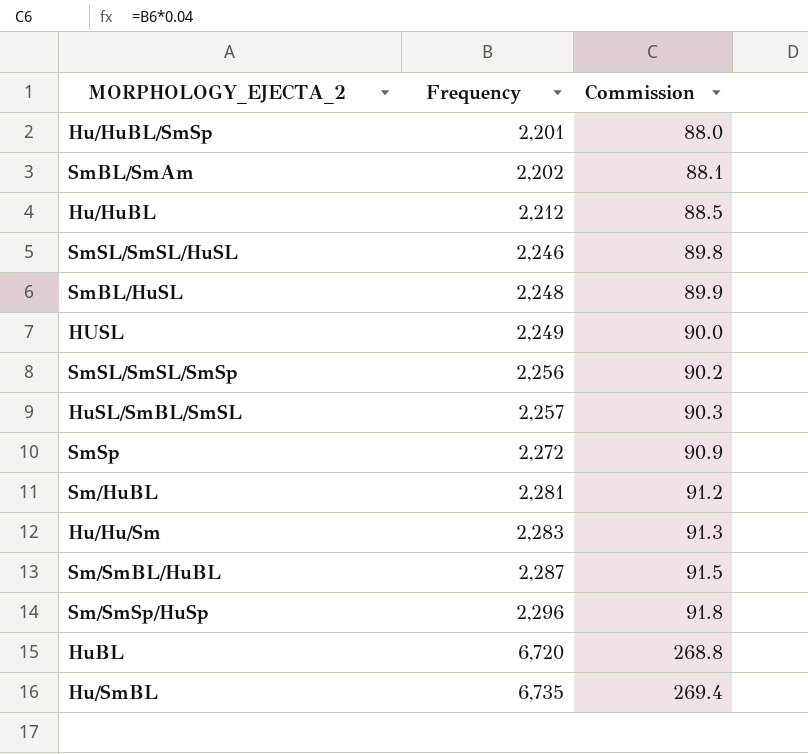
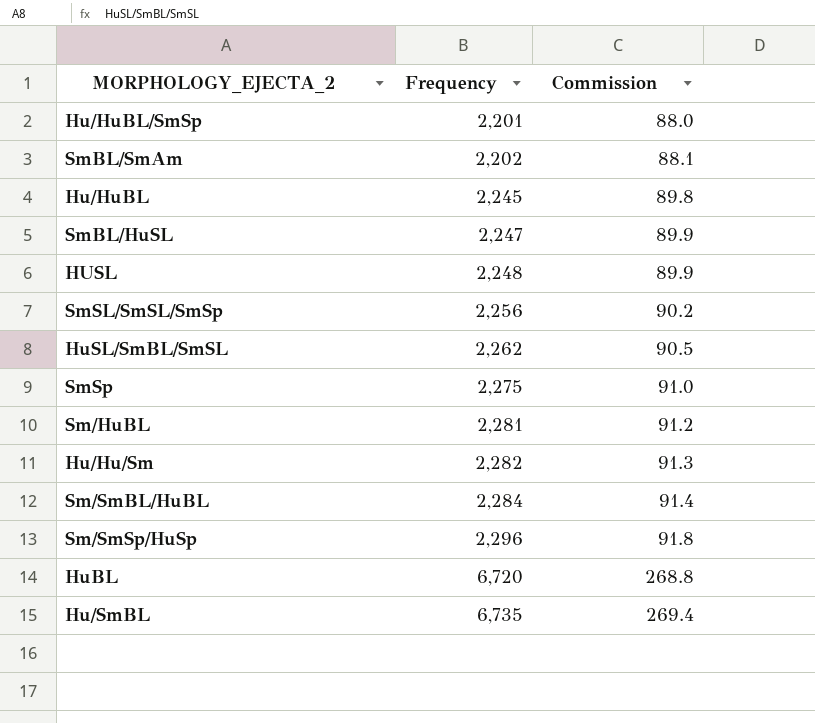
row SmSL/SmSL/HuSL: 2,246 | 89.8 -> none
Hu/HuBL | Frequency: 2,212 -> 2,245
Hu/HuBL | Commission: 88.5 -> 89.8
SmBL/HuSL | Frequency: 2,248 -> 2,247
HUSL | Frequency: 2,249 -> 2,248
HUSL | Commission: 90.0 -> 89.9
HuSL/SmBL/SmSL | Frequency: 2,257 -> 2,262
HuSL/SmBL/SmSL | Commission: 90.3 -> 90.5
SmSp | Frequency: 2,272 -> 2,275
SmSp | Commission: 90.9 -> 91.0
Hu/Hu/Sm | Frequency: 2,283 -> 2,282
Sm/SmBL/HuBL | Frequency: 2,287 -> 2,284
Sm/SmBL/HuBL | Commission: 91.5 -> 91.4

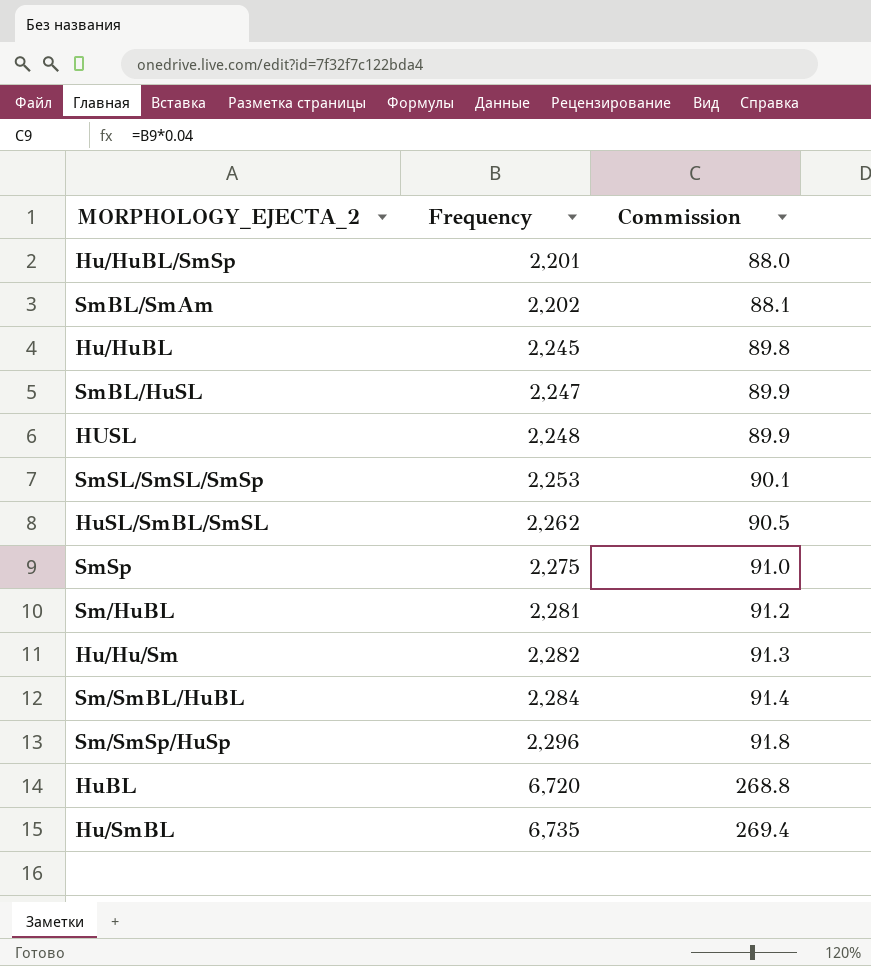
SmSL/SmSL/SmSp | Frequency: 2,256 -> 2,253
SmSL/SmSL/SmSp | Commission: 90.2 -> 90.1

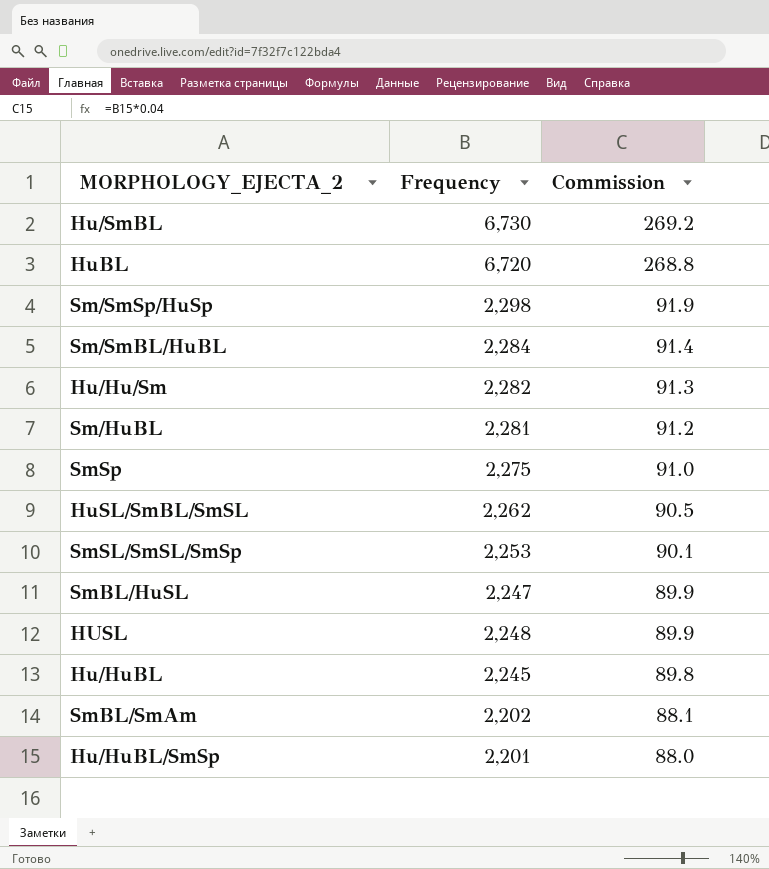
row order: Frequency ascending -> Commission descending
Hu/SmBL | Frequency: 6,735 -> 6,730
Hu/SmBL | Commission: 269.4 -> 269.2
Sm/SmSp/HuSp | Frequency: 2,296 -> 2,298
Sm/SmSp/HuSp | Commission: 91.8 -> 91.9

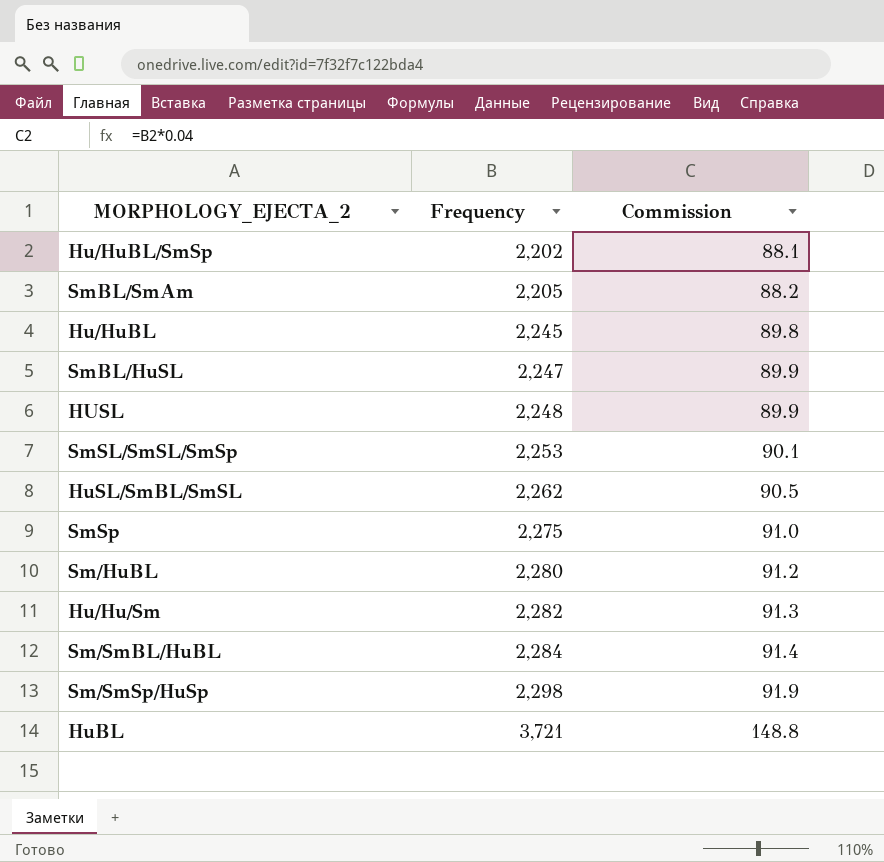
row order: Commission descending -> Frequency ascending
row Hu/SmBL: 6,730 | 269.2 -> none
Hu/HuBL/SmSp | Frequency: 2,201 -> 2,202
Hu/HuBL/SmSp | Commission: 88.0 -> 88.1
SmBL/SmAm | Frequency: 2,202 -> 2,205
SmBL/SmAm | Commission: 88.1 -> 88.2
Sm/HuBL | Frequency: 2,281 -> 2,280
HuBL | Frequency: 6,720 -> 3,721
HuBL | Commission: 268.8 -> 148.8

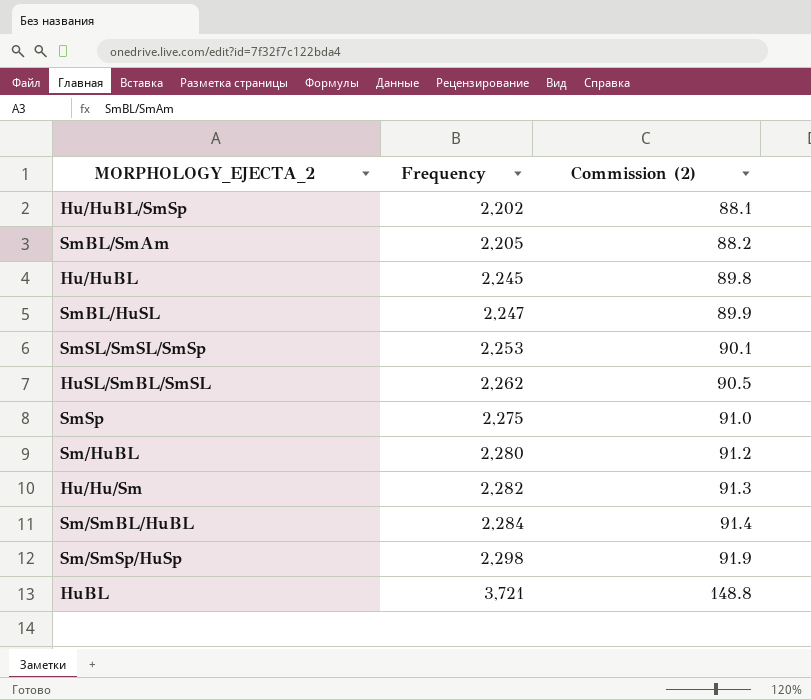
column name: Commission -> Commission (2)
row HUSL: 2,248 | 89.9 -> none

